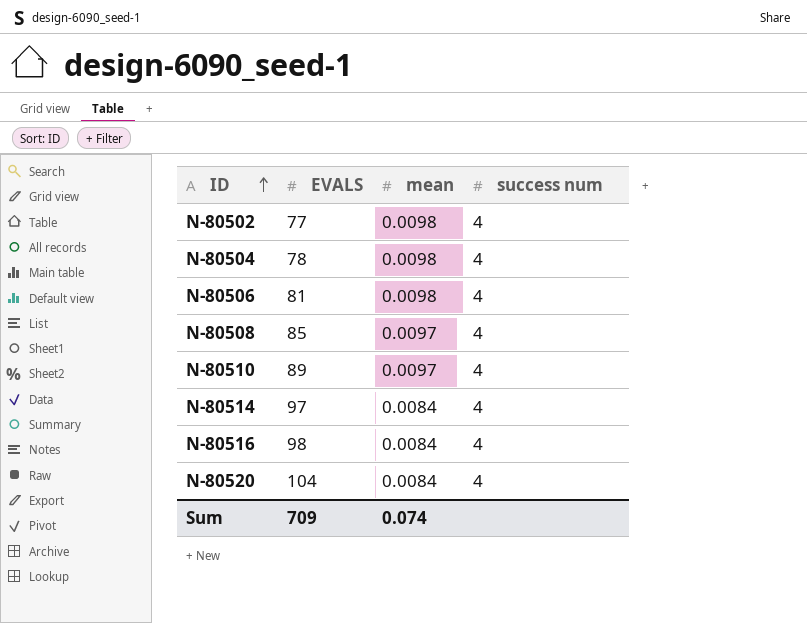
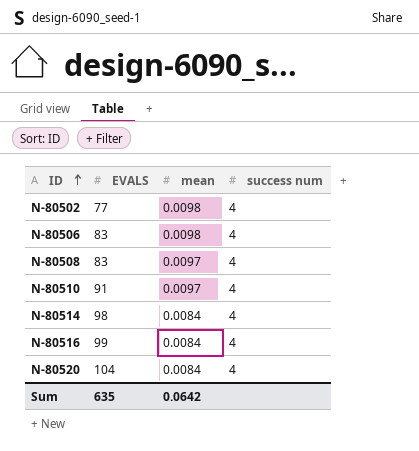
row N-80504: 78 | 0.0098 | 4 -> none
N-80506 | EVALS: 81 -> 83
N-80508 | EVALS: 85 -> 83
N-80510 | EVALS: 89 -> 91
N-80514 | EVALS: 97 -> 98
N-80516 | EVALS: 98 -> 99
Sum | EVALS: 709 -> 635
Sum | mean: 0.074 -> 0.0642

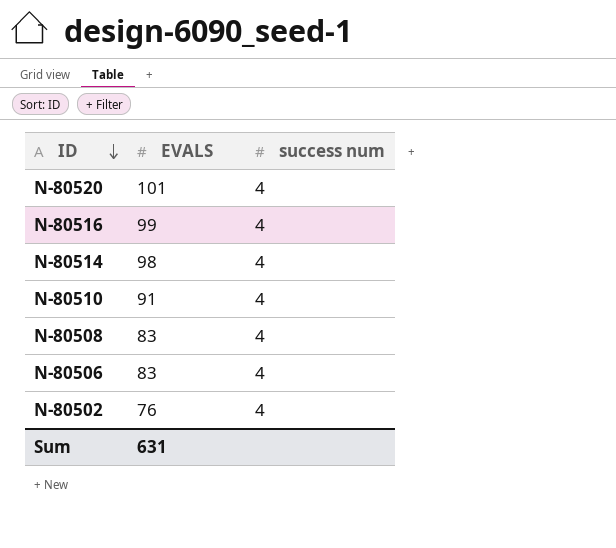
row order: ID ascending -> ID descending
column mean | position: 3 -> none
N-80520 | EVALS: 104 -> 101
N-80502 | EVALS: 77 -> 76
Sum | EVALS: 635 -> 631

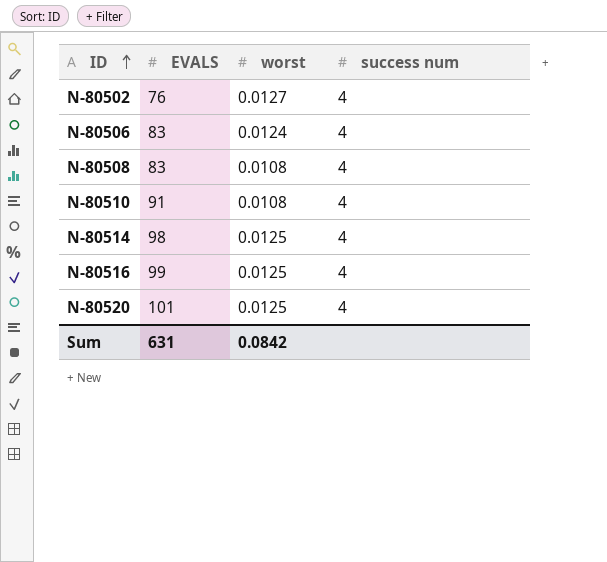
row order: ID descending -> ID ascending
column worst | position: none -> 3

